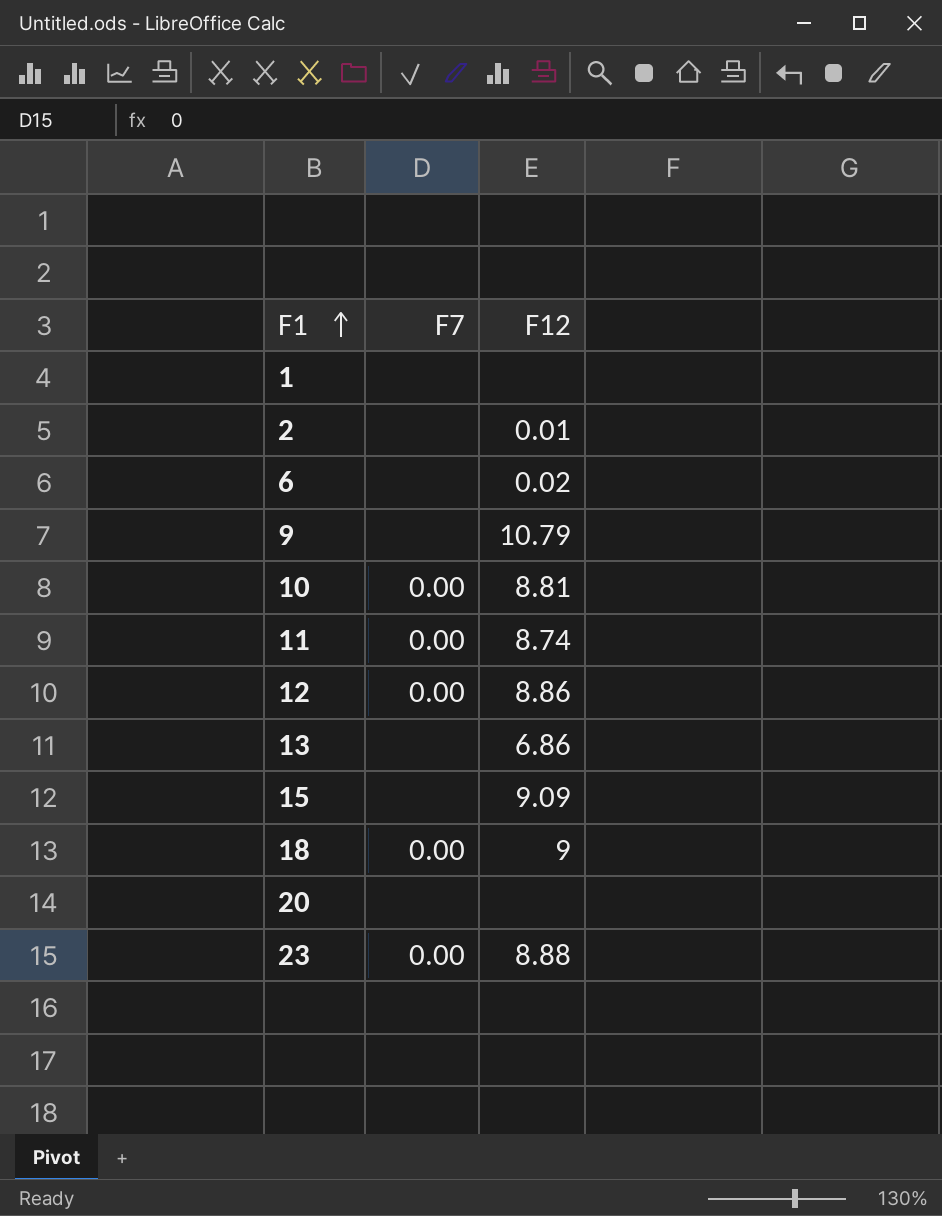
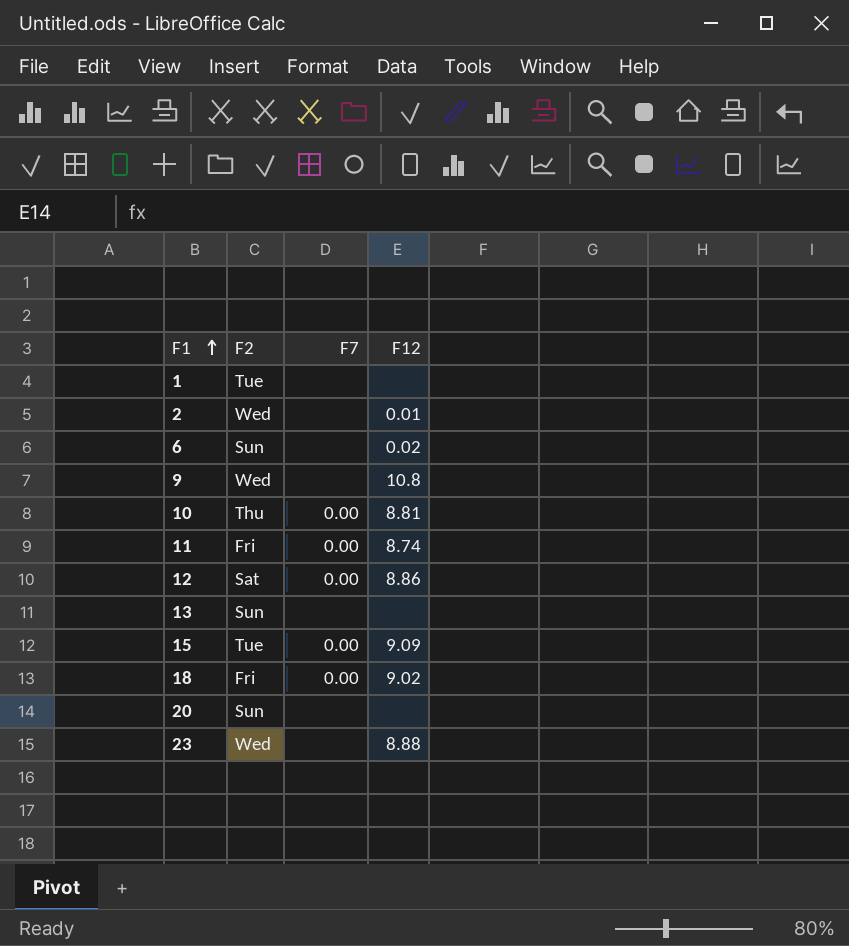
column F2 | position: none -> 2
9 | F12: 10.79 -> 10.8
13 | F12: 6.86 -> none
15 | F7: none -> 0.00
18 | F12: 9 -> 9.02
23 | F7: 0.00 -> none

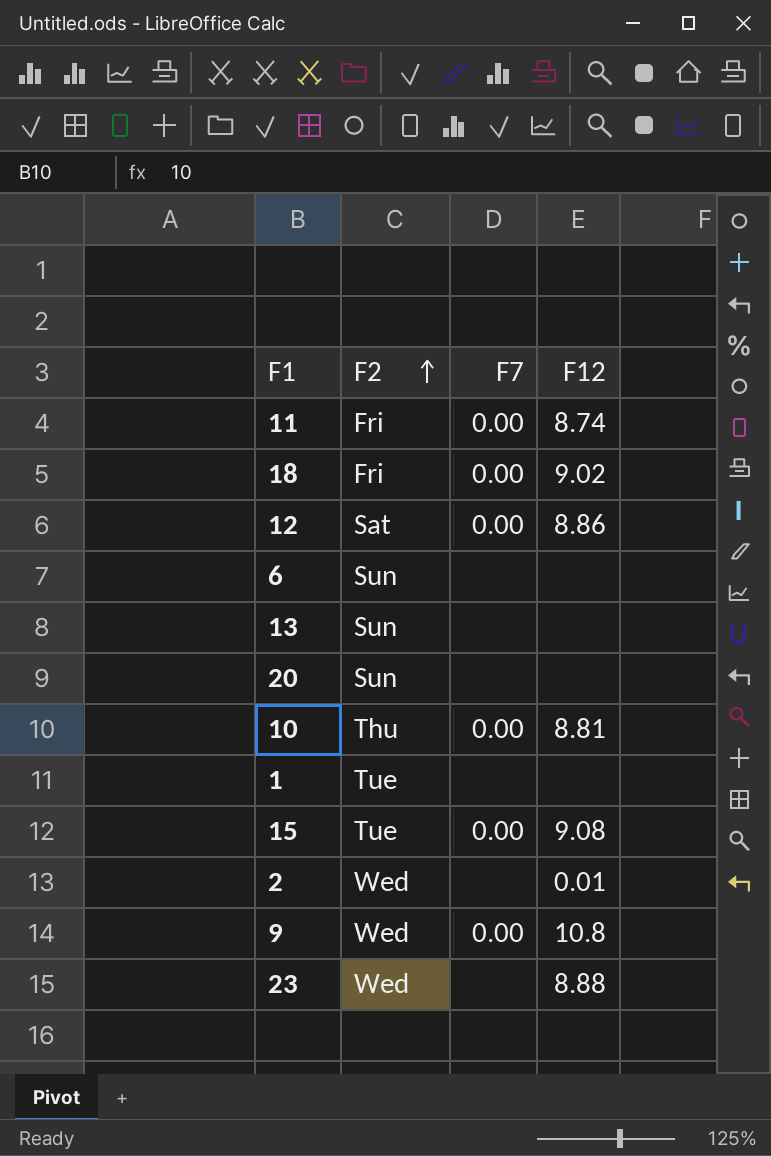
row order: F1 ascending -> F2 ascending
6 | F12: 0.02 -> none
15 | F12: 9.09 -> 9.08
9 | F7: none -> 0.00

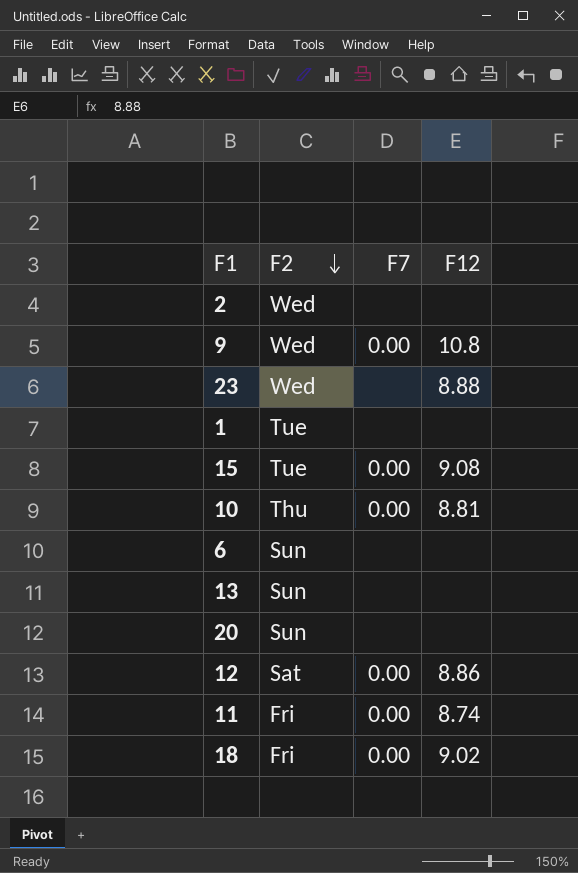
row order: F2 ascending -> F2 descending
2 | F12: 0.01 -> none

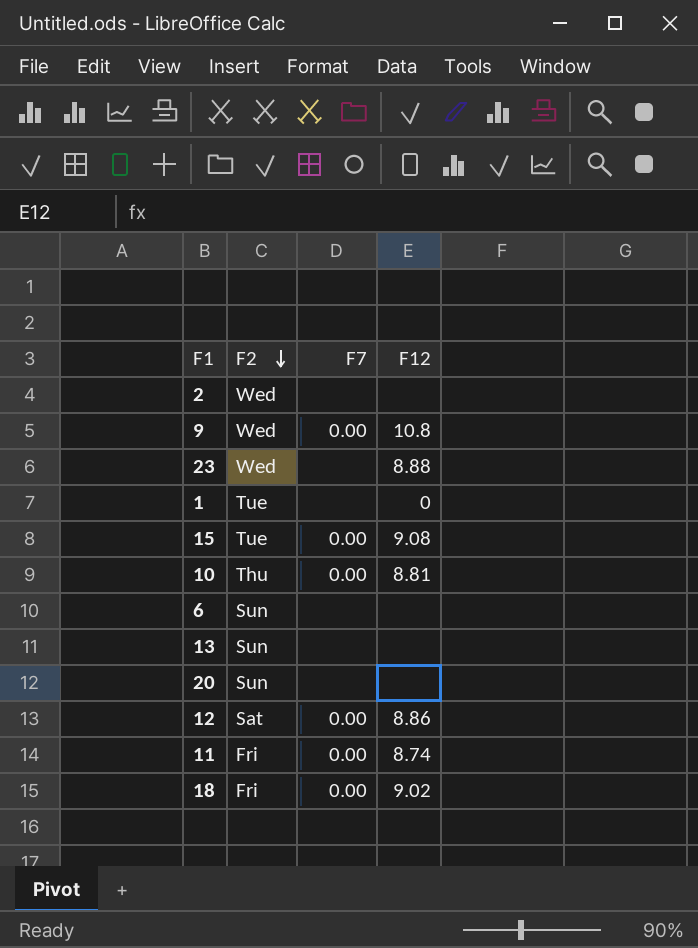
1 | F12: none -> 0

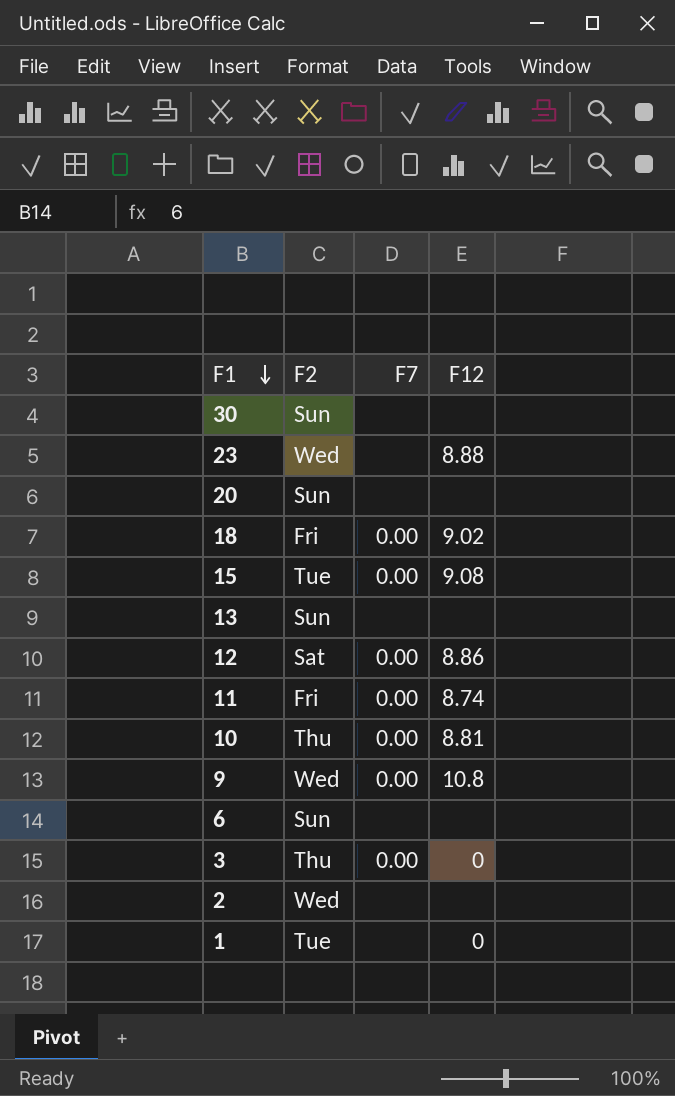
row order: F2 descending -> F1 descending
row 30: none -> Sun | none | none
row 3: none -> Thu | 0.00 | 0

